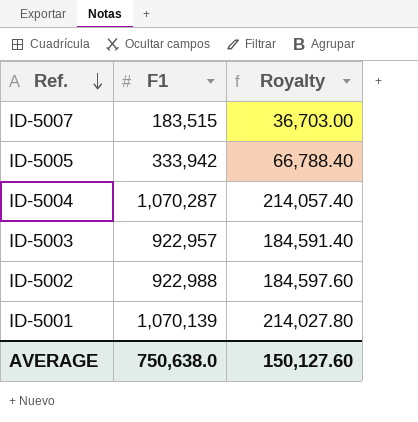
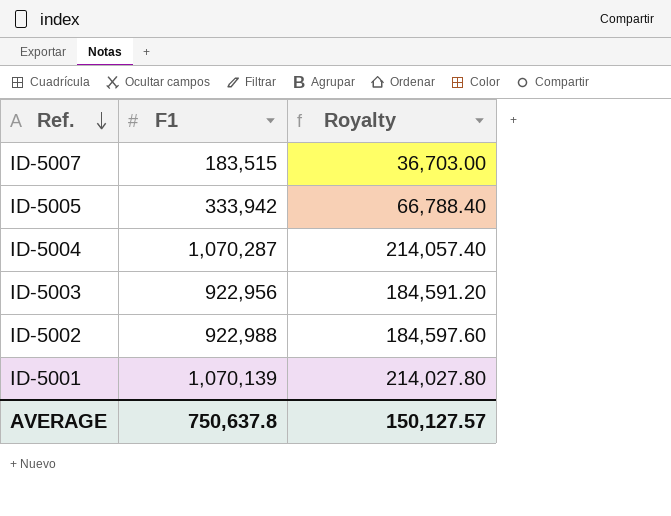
ID-5003 | F1: 922,957 -> 922,956
ID-5003 | Royalty: 184,591.40 -> 184,591.20
AVERAGE | F1: 750,638.0 -> 750,637.8
AVERAGE | Royalty: 150,127.60 -> 150,127.57

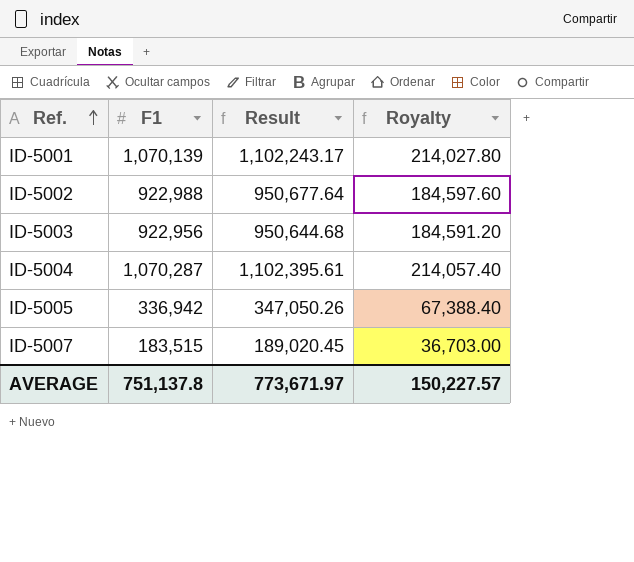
row order: Ref. descending -> Ref. ascending
column Result | formula: none -> [F1] * 1.03
ID-5005 | F1: 333,942 -> 336,942
ID-5005 | Royalty: 66,788.40 -> 67,388.40
AVERAGE | F1: 750,637.8 -> 751,137.8
AVERAGE | Royalty: 150,127.57 -> 150,227.57

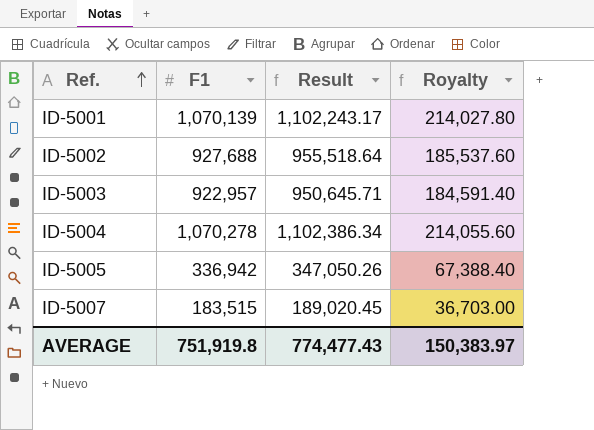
ID-5002 | F1: 922,988 -> 927,688
ID-5002 | Result: 950,677.64 -> 955,518.64
ID-5002 | Royalty: 184,597.60 -> 185,537.60
ID-5003 | F1: 922,956 -> 922,957
ID-5003 | Result: 950,644.68 -> 950,645.71
ID-5003 | Royalty: 184,591.20 -> 184,591.40
ID-5004 | F1: 1,070,287 -> 1,070,278
ID-5004 | Result: 1,102,395.61 -> 1,102,386.34
ID-5004 | Royalty: 214,057.40 -> 214,055.60
AVERAGE | F1: 751,137.8 -> 751,919.8
AVERAGE | Result: 773,671.97 -> 774,477.43
AVERAGE | Royalty: 150,227.57 -> 150,383.97

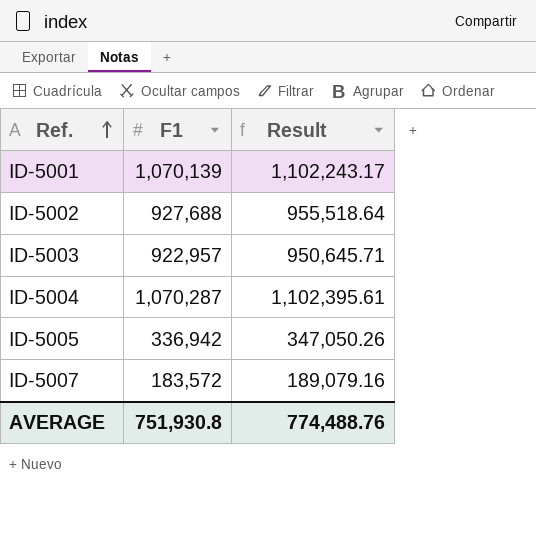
column Royalty | formula: [F1] * 0.2 -> none
ID-5004 | F1: 1,070,278 -> 1,070,287
ID-5004 | Result: 1,102,386.34 -> 1,102,395.61
ID-5007 | F1: 183,515 -> 183,572
ID-5007 | Result: 189,020.45 -> 189,079.16
AVERAGE | F1: 751,919.8 -> 751,930.8
AVERAGE | Result: 774,477.43 -> 774,488.76

